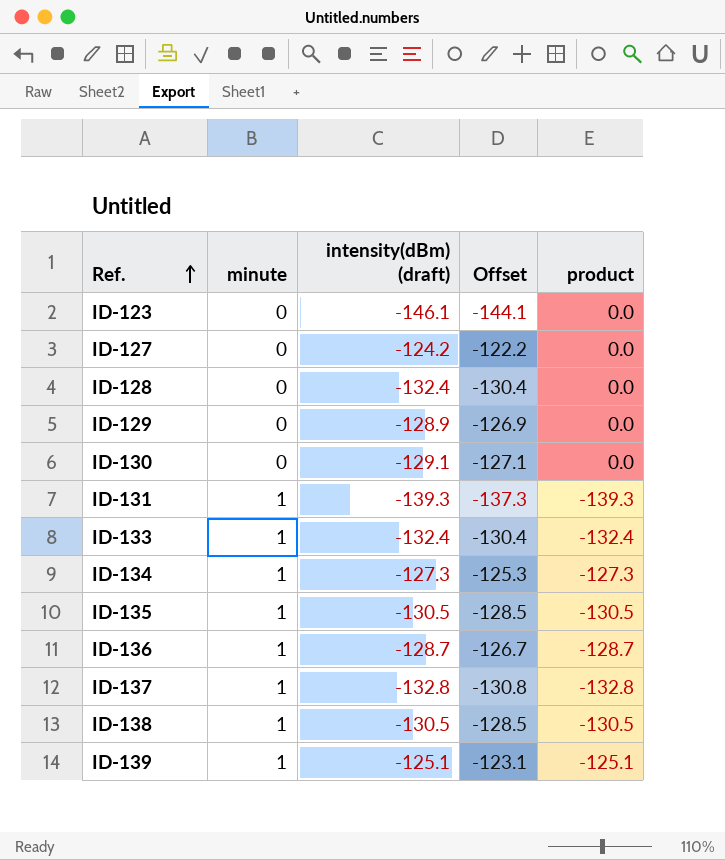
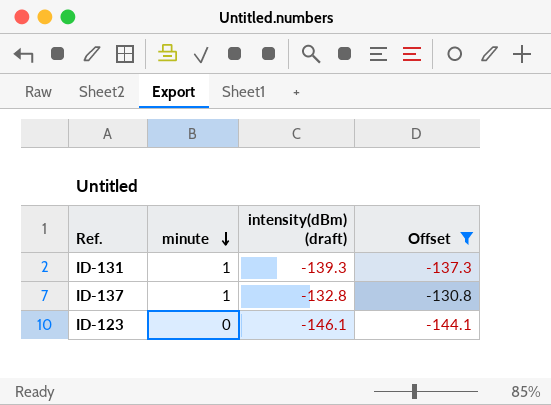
filter: none -> Offset <= -130.8
row order: Ref. ascending -> minute descending
column product | formula: [minute] * [intensity(dBm) (draft)] -> none

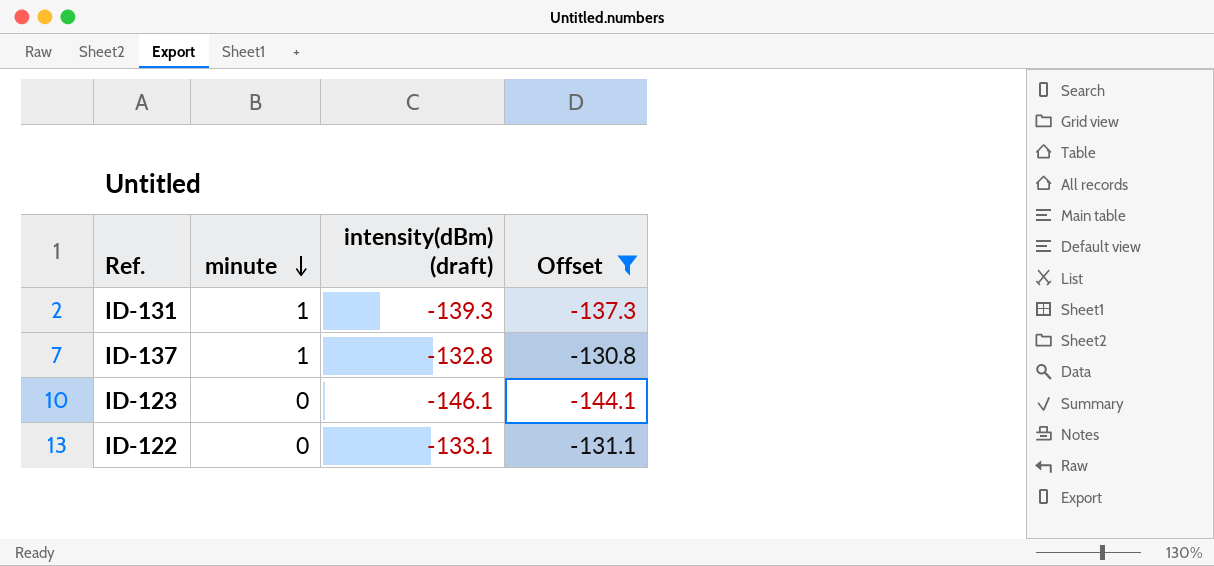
row ID-122: none -> 0 | -133.1 | -131.1

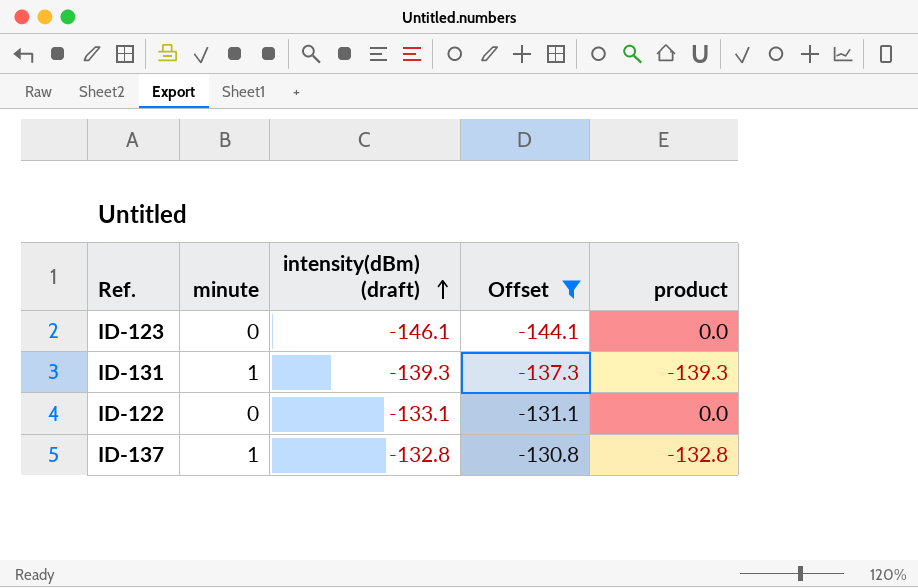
row order: minute descending -> intensity(dBm) (draft) ascending
column product | formula: none -> [minute] * [intensity(dBm) (draft)]

